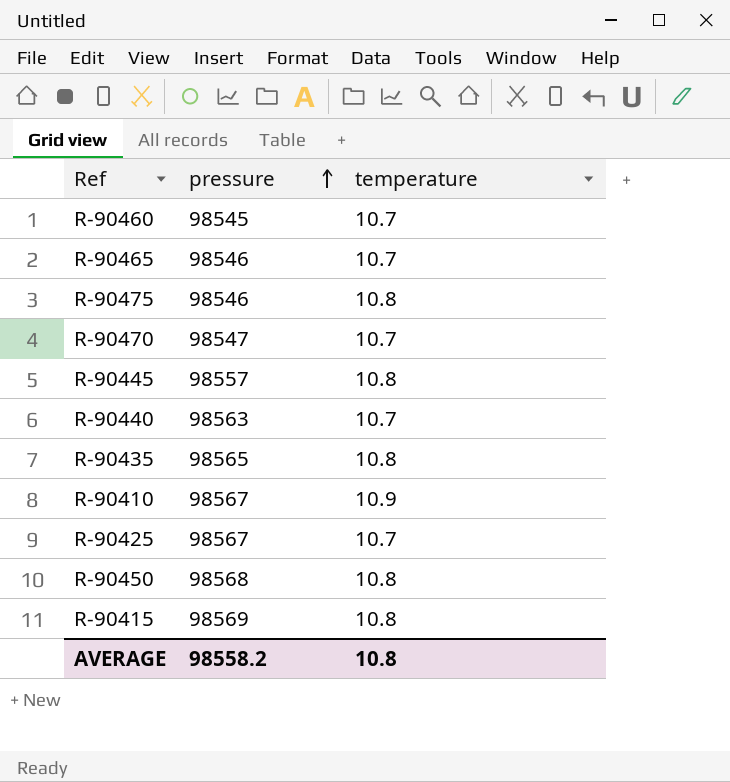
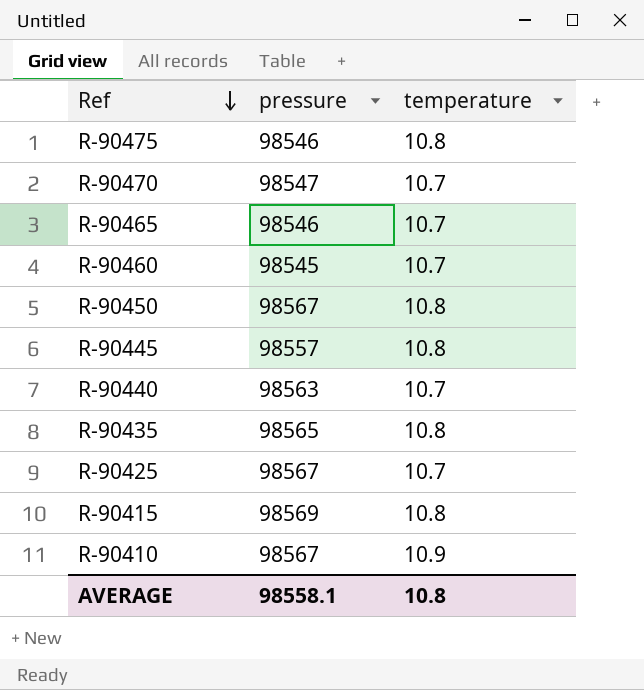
row order: pressure ascending -> Ref descending
R-90450 | pressure: 98568 -> 98567
AVERAGE | pressure: 98558.2 -> 98558.1

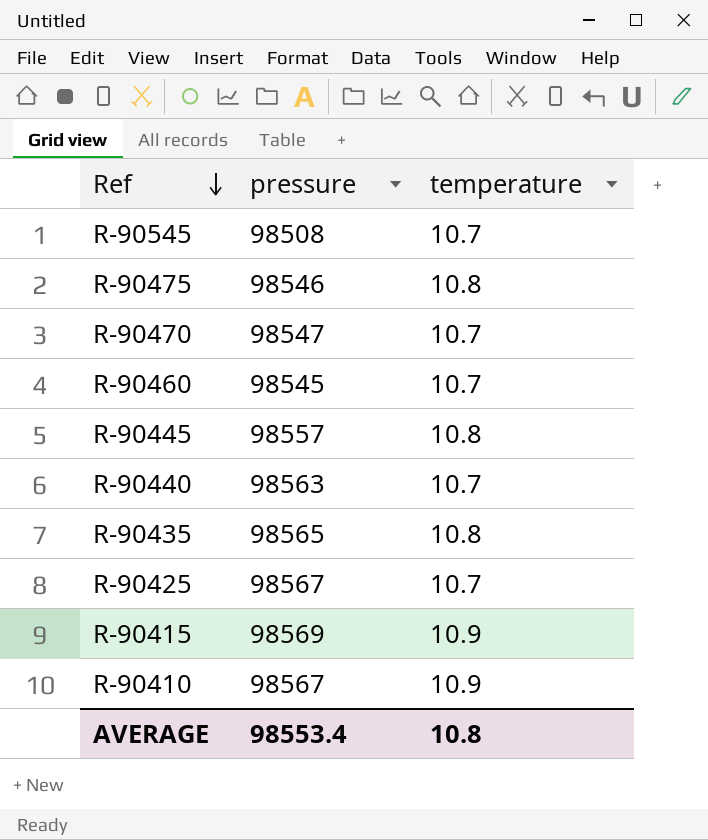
row R-90465: 98546 | 10.7 -> none
row R-90450: 98567 | 10.8 -> none
row R-90545: none -> 98508 | 10.7
R-90415 | temperature: 10.8 -> 10.9
AVERAGE | pressure: 98558.1 -> 98553.4

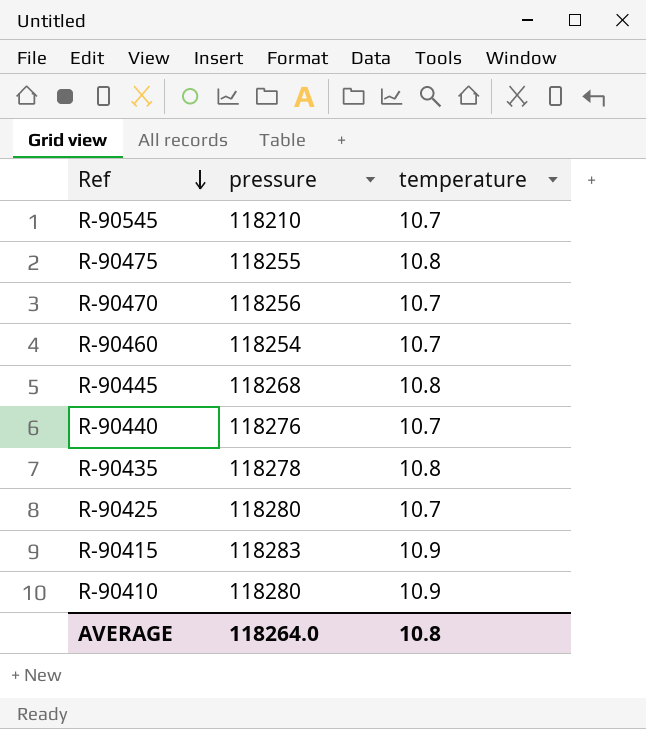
R-90545 | pressure: 98508 -> 118210
R-90475 | pressure: 98546 -> 118255
R-90470 | pressure: 98547 -> 118256
R-90460 | pressure: 98545 -> 118254
R-90445 | pressure: 98557 -> 118268
R-90440 | pressure: 98563 -> 118276
R-90435 | pressure: 98565 -> 118278
R-90425 | pressure: 98567 -> 118280
R-90415 | pressure: 98569 -> 118283
R-90410 | pressure: 98567 -> 118280
AVERAGE | pressure: 98553.4 -> 118264.0

